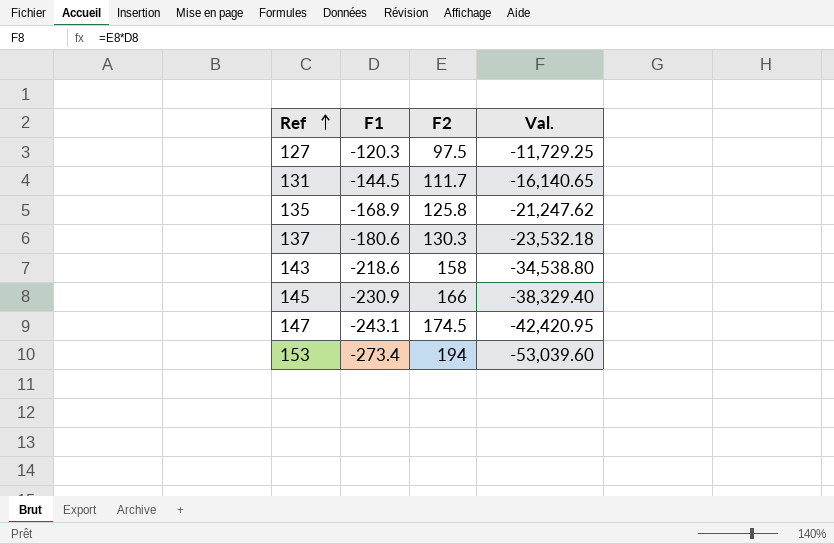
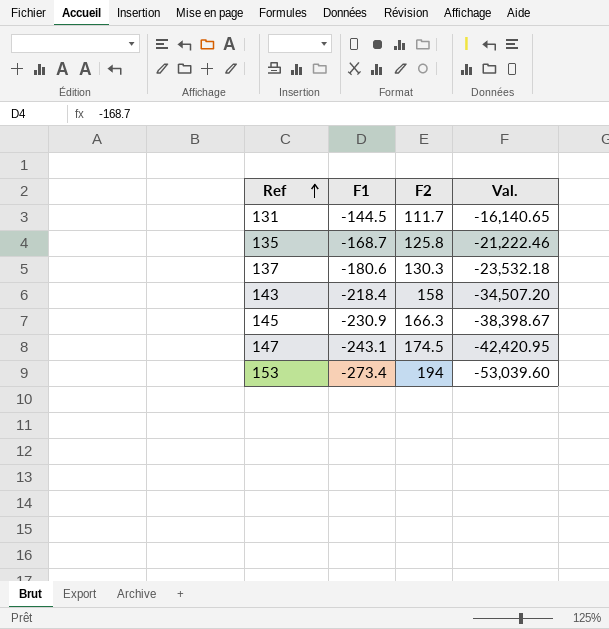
row 127: -120.3 | 97.5 | -11,729.25 -> none
135 | F1: -168.9 -> -168.7
135 | Val.: -21,247.62 -> -21,222.46
143 | F1: -218.6 -> -218.4
143 | Val.: -34,538.80 -> -34,507.20
145 | F2: 166 -> 166.3
145 | Val.: -38,329.40 -> -38,398.67

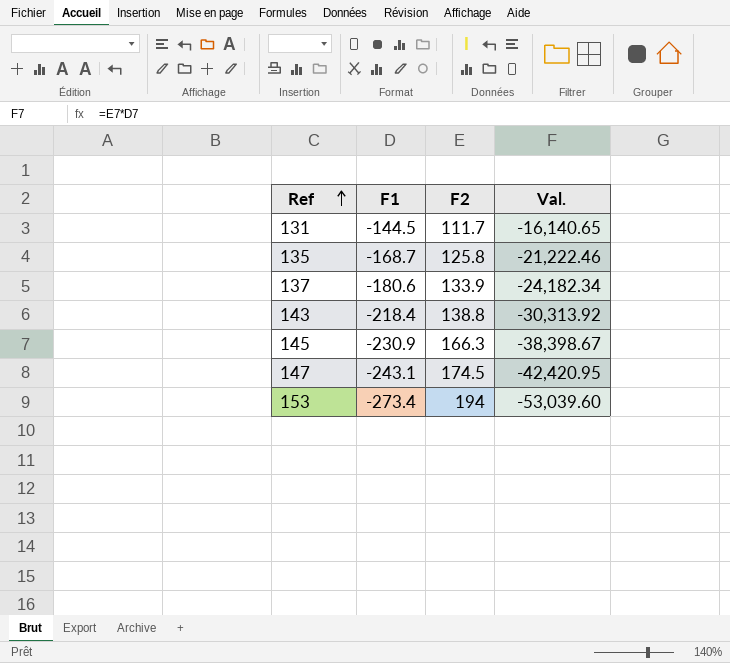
137 | F2: 130.3 -> 133.9
137 | Val.: -23,532.18 -> -24,182.34
143 | F2: 158 -> 138.8
143 | Val.: -34,507.20 -> -30,313.92

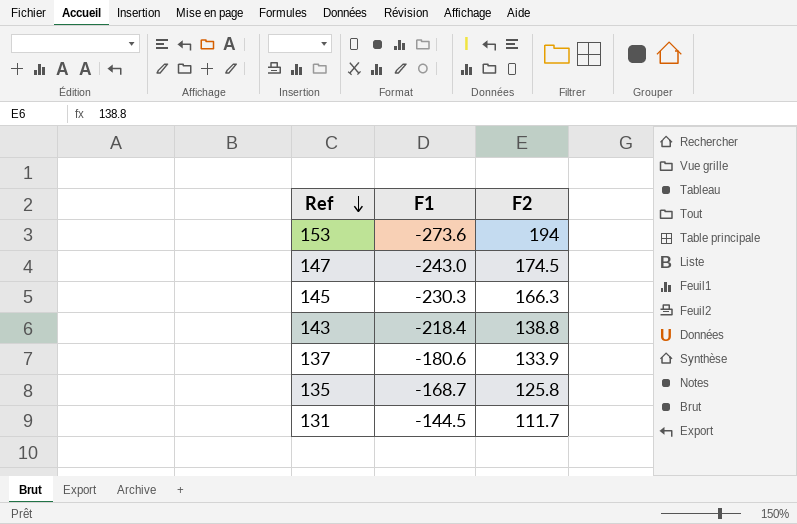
row order: Ref ascending -> Ref descending
column Val. | formula: [F1] * [F2] -> none
153 | F1: -273.4 -> -273.6
147 | F1: -243.1 -> -243.0
145 | F1: -230.9 -> -230.3

